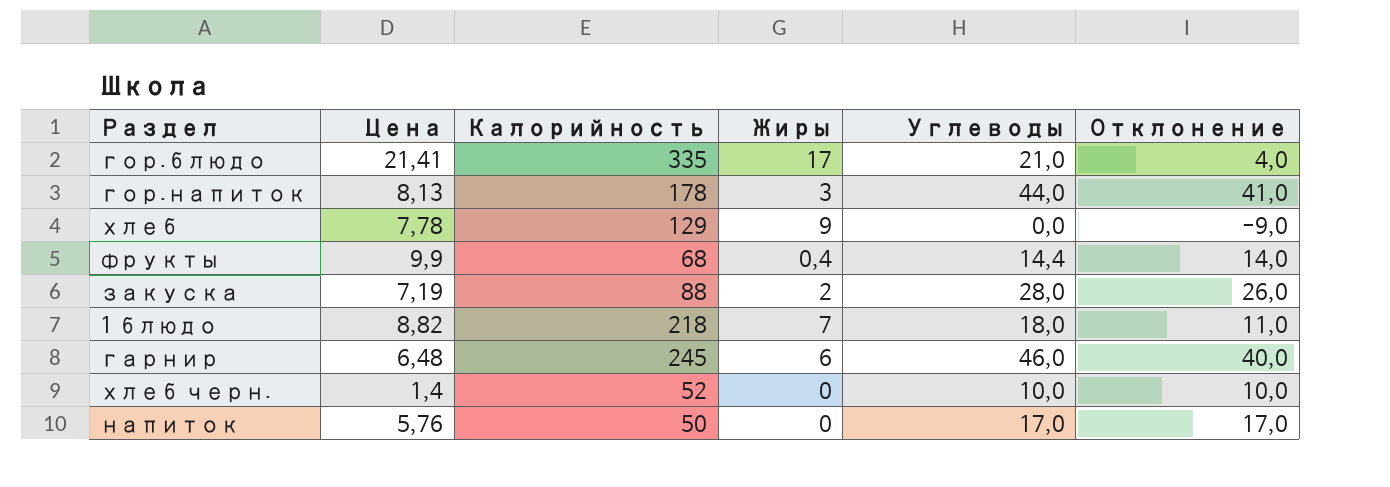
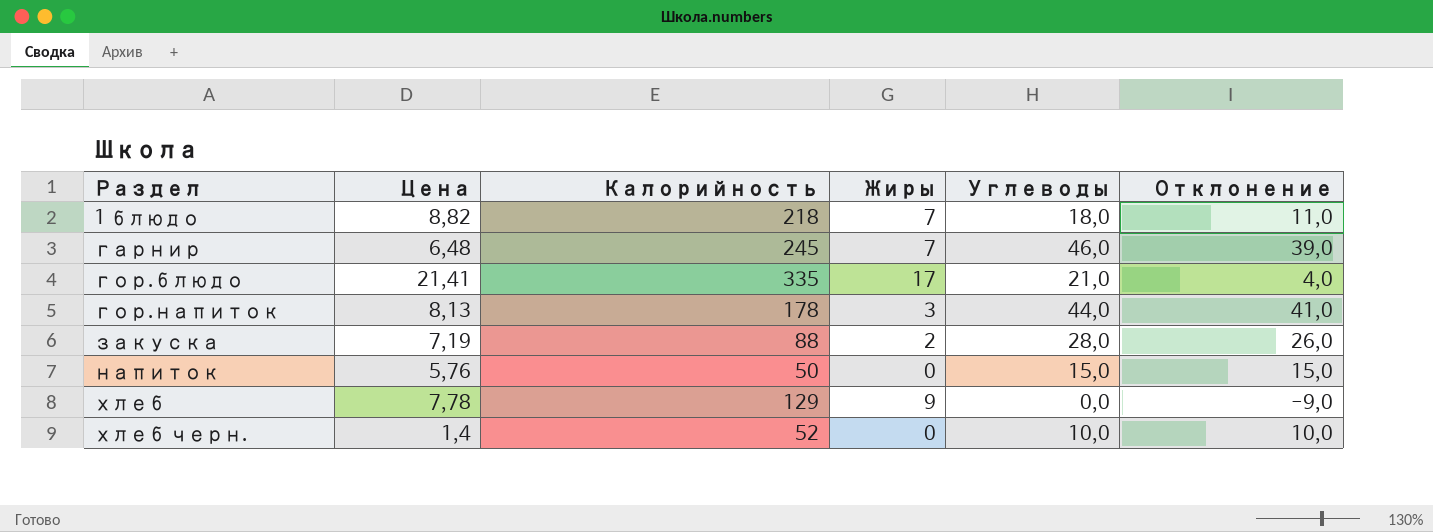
row order: none -> Раздел ascending
row фрукты: 9,9 | 68 | 0,4 | 14,4 | 14,0 -> none
гарнир | Жиры: 6 -> 7
гарнир | Отклонение: 40,0 -> 39,0
напиток | Углеводы: 17,0 -> 15,0
напиток | Отклонение: 17,0 -> 15,0

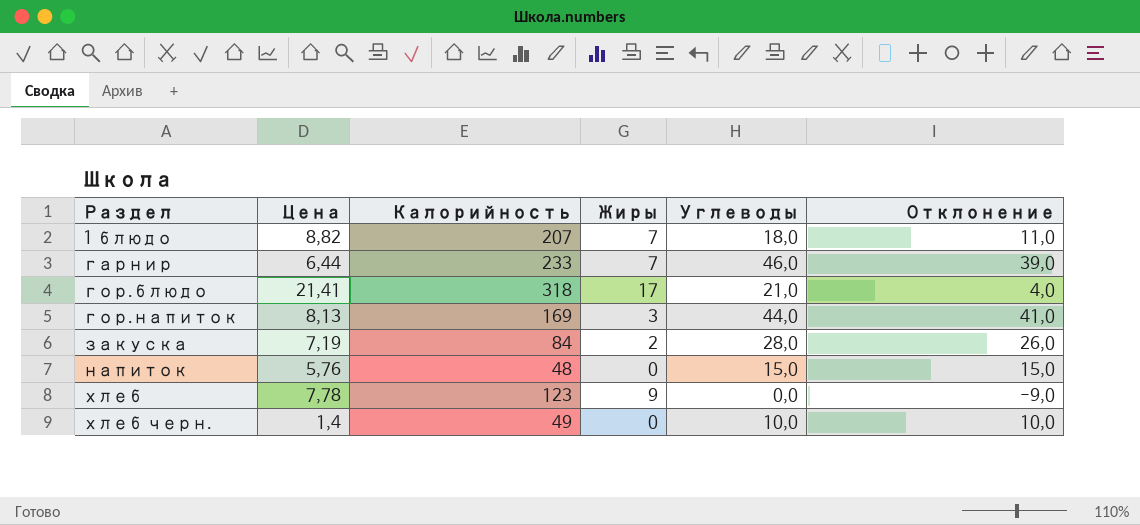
1 блюдо | Калорийность: 218 -> 207
гарнир | Цена: 6,48 -> 6,44
гарнир | Калорийность: 245 -> 233
гор.блюдо | Калорийность: 335 -> 318
гор.напиток | Калорийность: 178 -> 169
закуска | Калорийность: 88 -> 84
напиток | Калорийность: 50 -> 48
хлеб | Калорийность: 129 -> 123
хлеб черн. | Калорийность: 52 -> 49

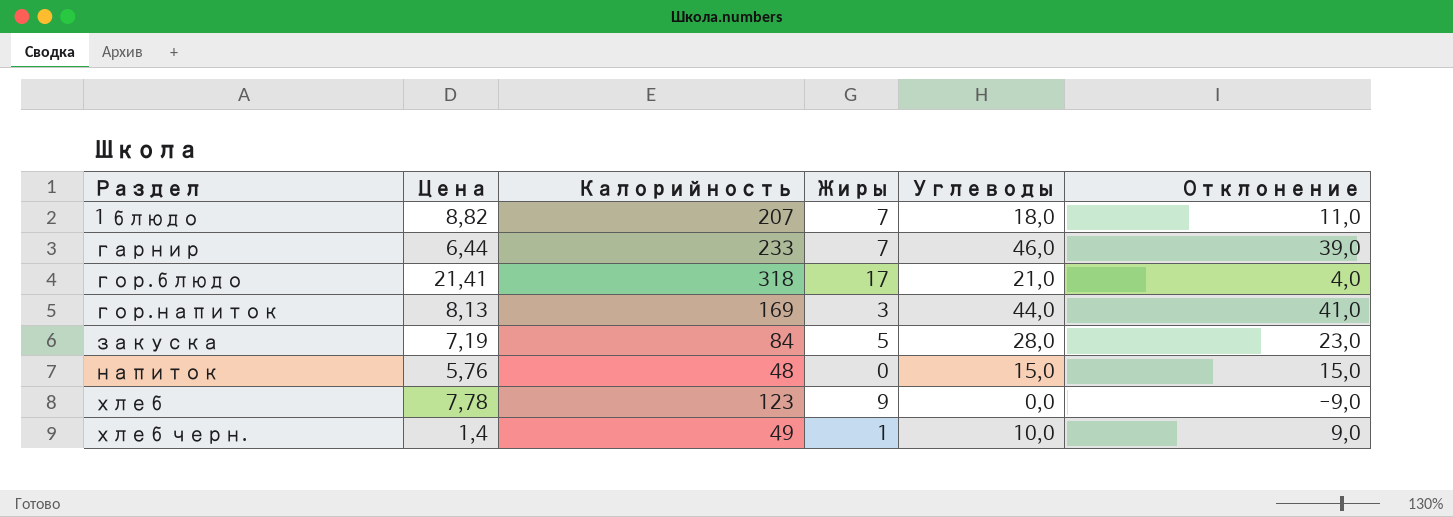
закуска | Жиры: 2 -> 5
закуска | Отклонение: 26,0 -> 23,0
хлеб черн. | Жиры: 0 -> 1
хлеб черн. | Отклонение: 10,0 -> 9,0

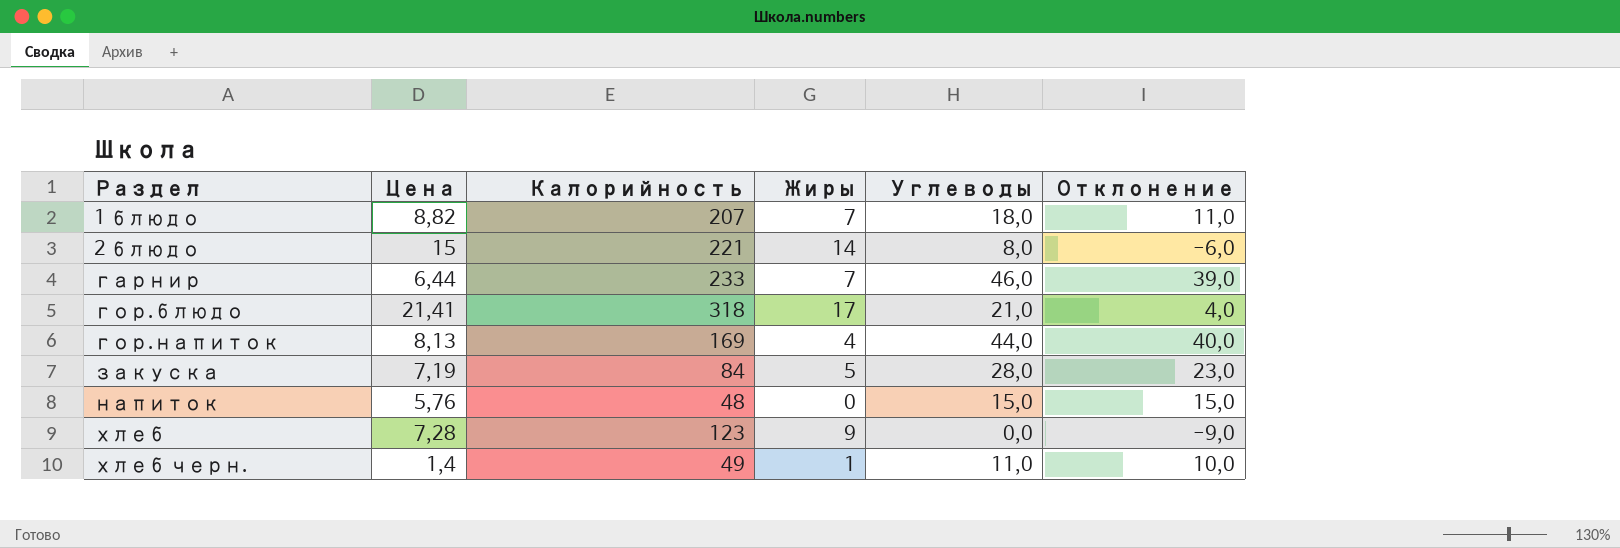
row 2 блюдо: none -> 15 | 221 | 14 | 8,0 | -6,0
гор.напиток | Жиры: 3 -> 4
гор.напиток | Отклонение: 41,0 -> 40,0
хлеб | Цена: 7,78 -> 7,28
хлеб черн. | Углеводы: 10,0 -> 11,0
хлеб черн. | Отклонение: 9,0 -> 10,0

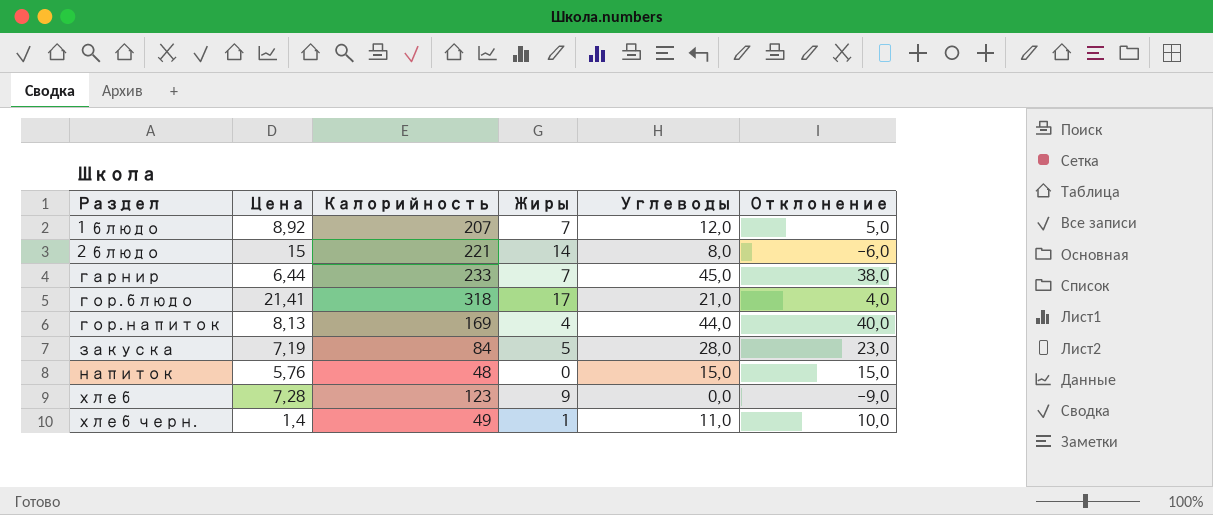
1 блюдо | Цена: 8,82 -> 8,92
1 блюдо | Углеводы: 18,0 -> 12,0
1 блюдо | Отклонение: 11,0 -> 5,0
гарнир | Углеводы: 46,0 -> 45,0
гарнир | Отклонение: 39,0 -> 38,0

